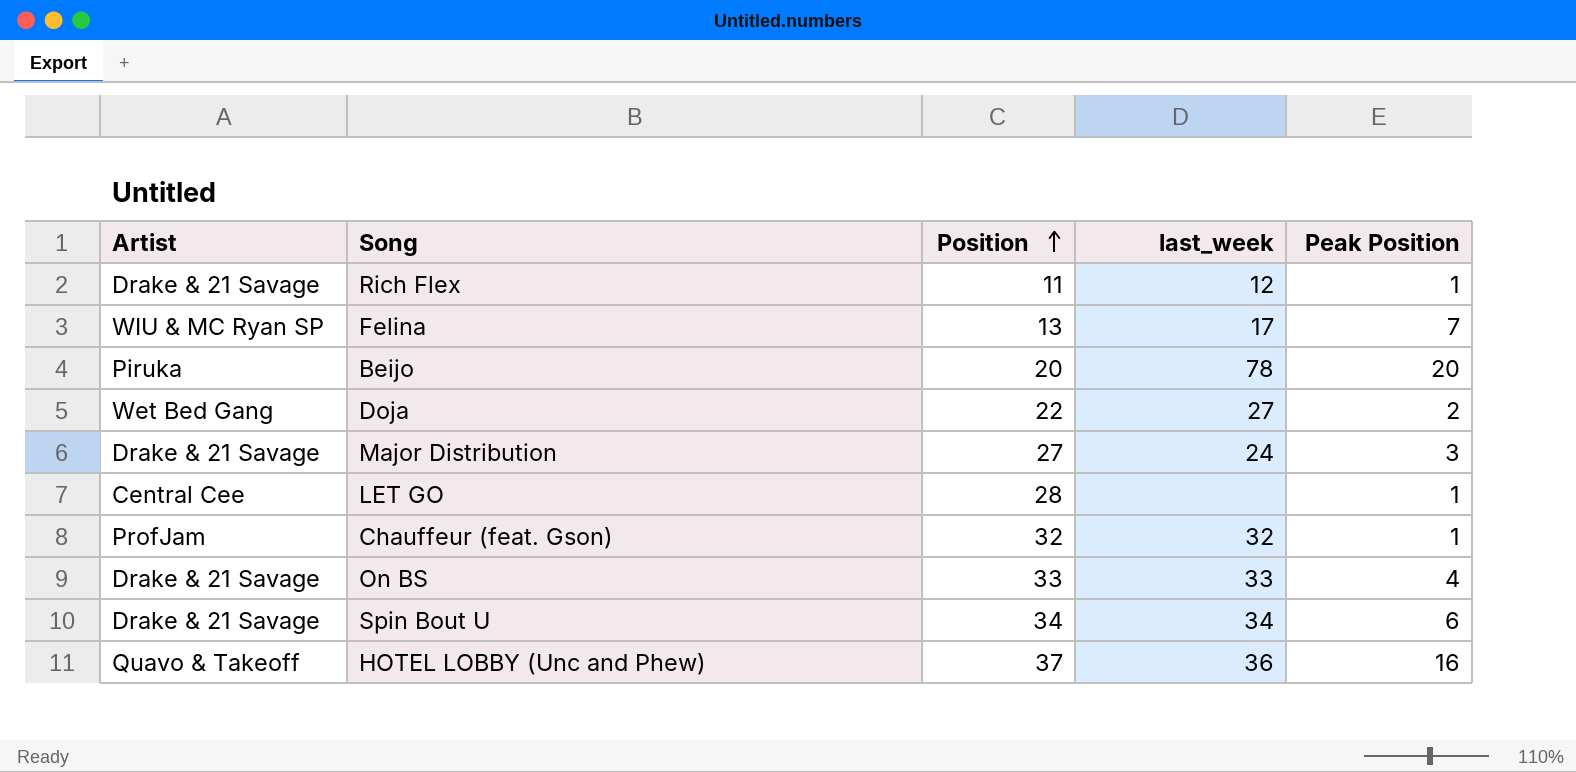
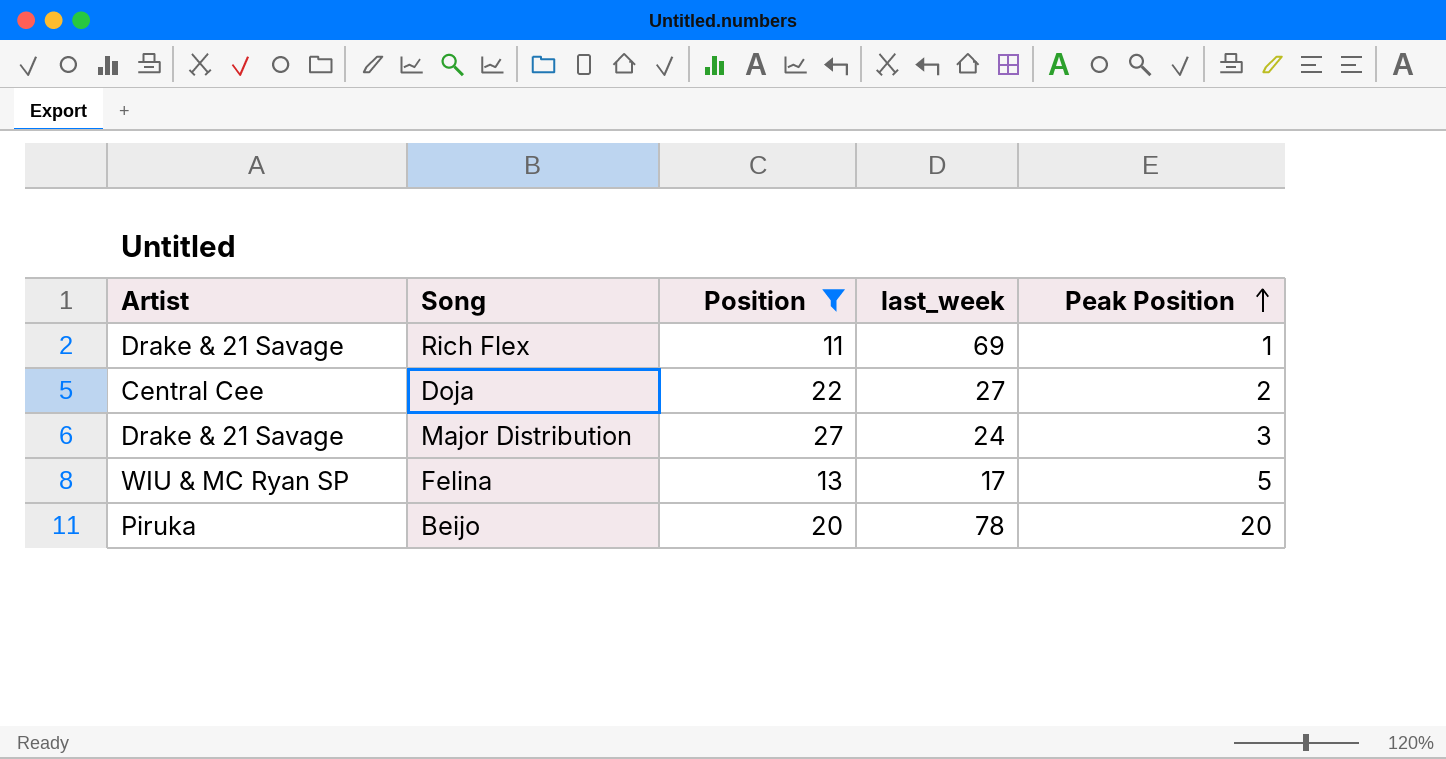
filter: none -> Position <= 27
row order: Position ascending -> Peak Position ascending
Rich Flex | last_week: 12 -> 69
Doja | Artist: Wet Bed Gang -> Central Cee
Felina | Peak Position: 7 -> 5

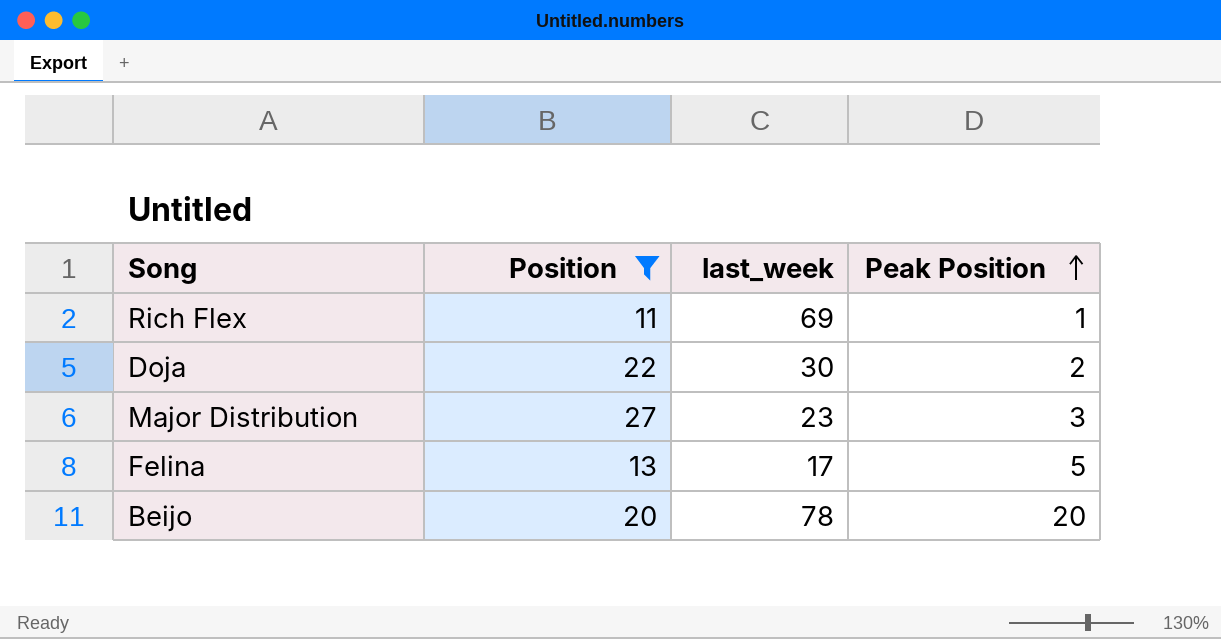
column Artist | position: 1 -> none
Doja | last_week: 27 -> 30
Major Distribution | last_week: 24 -> 23

